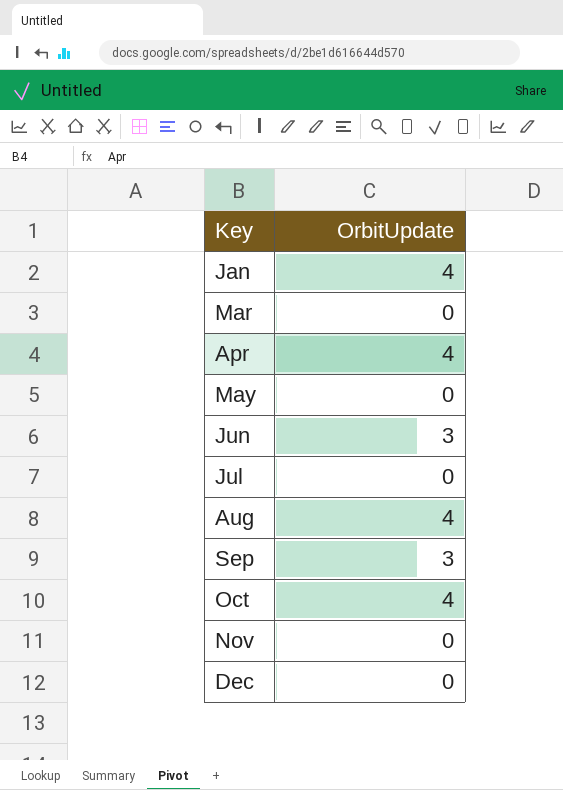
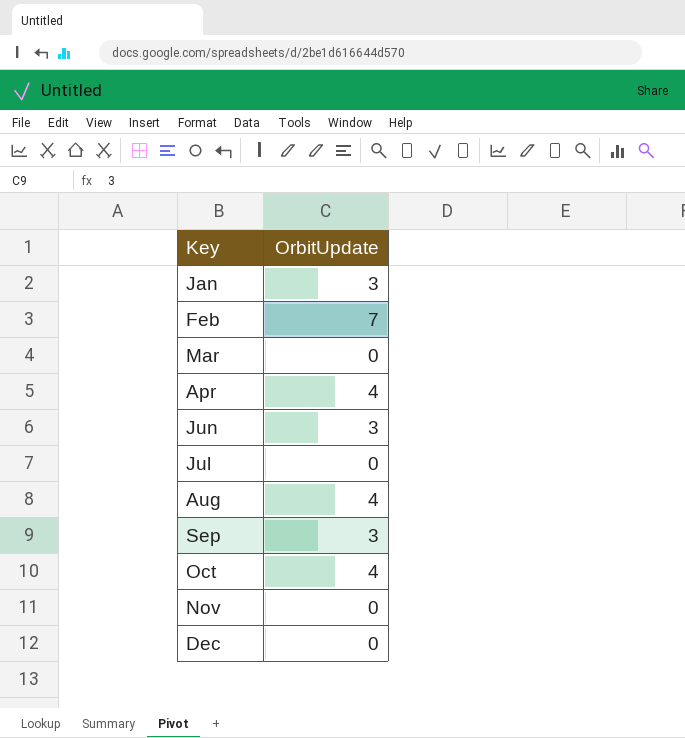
row May: 0 -> none
Jan | OrbitUpdate: 4 -> 3
row Feb: none -> 7

